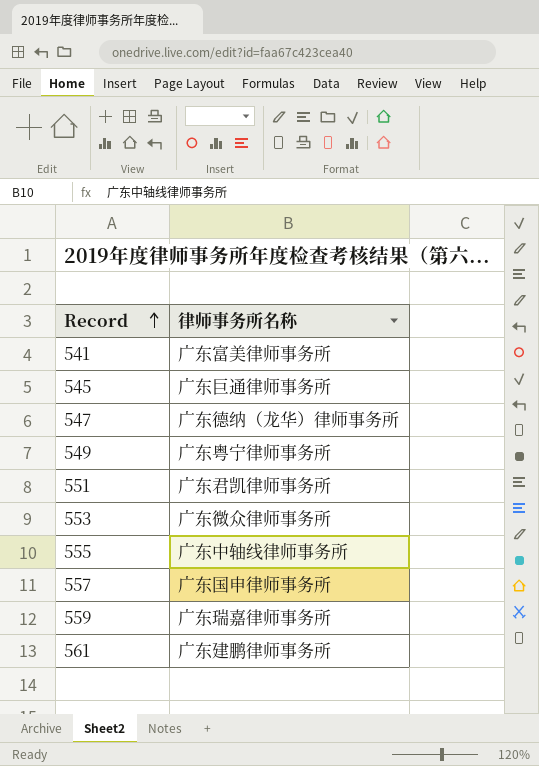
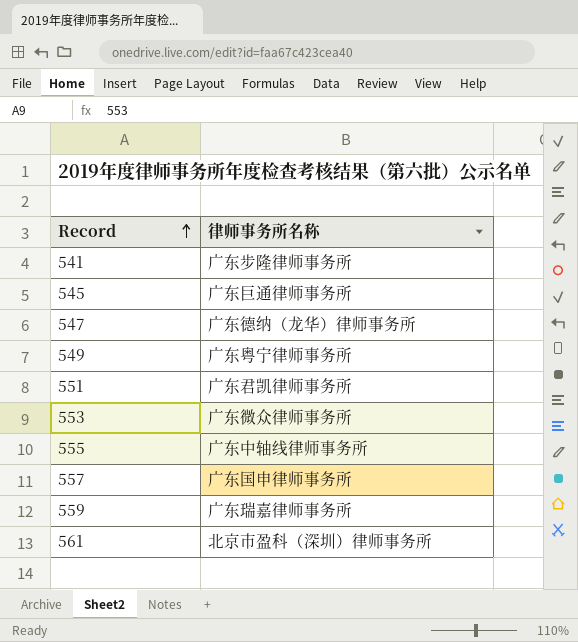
541 | 律师事务所名称: 广东富美律师事务所 -> 广东步隆律师事务所
561 | 律师事务所名称: 广东建鹏律师事务所 -> 北京市盈科（深圳）律师事务所

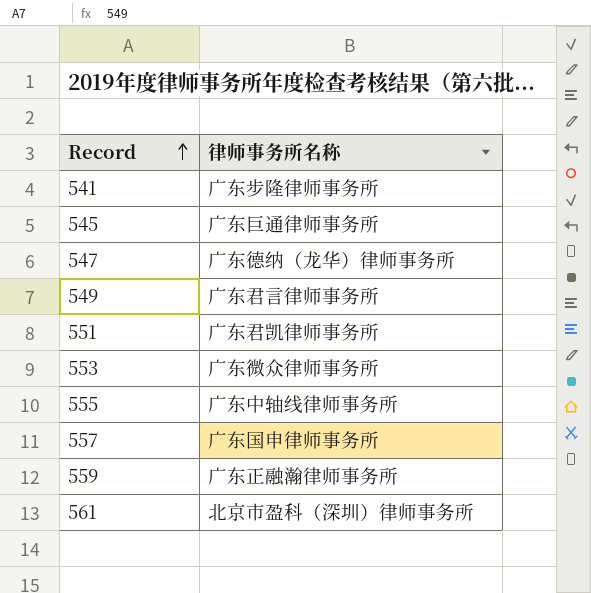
549 | 律师事务所名称: 广东粤宁律师事务所 -> 广东君言律师事务所
559 | 律师事务所名称: 广东瑞嘉律师事务所 -> 广东正融瀚律师事务所

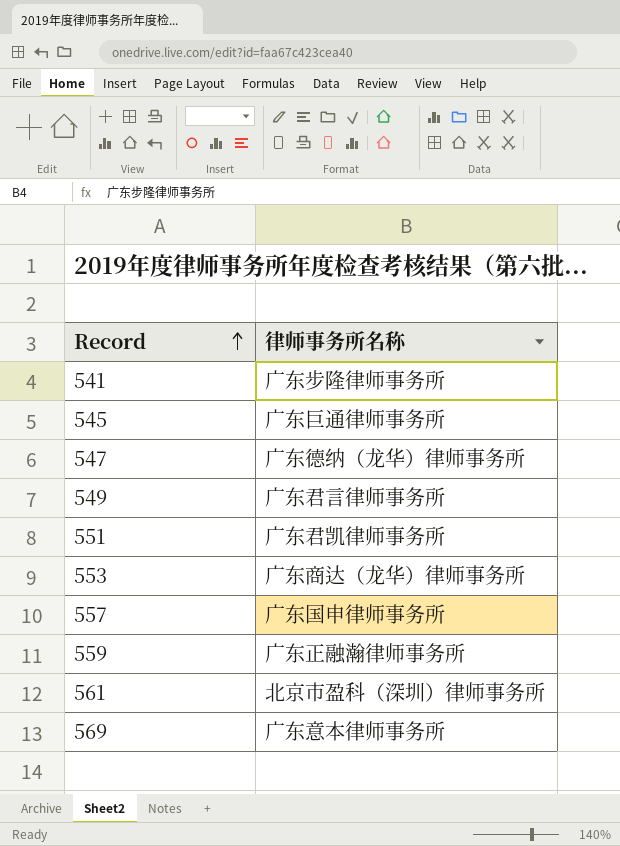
row 555: 广东中轴线律师事务所 -> none
553 | 律师事务所名称: 广东微众律师事务所 -> 广东商达（龙华）律师事务所
row 569: none -> 广东意本律师事务所

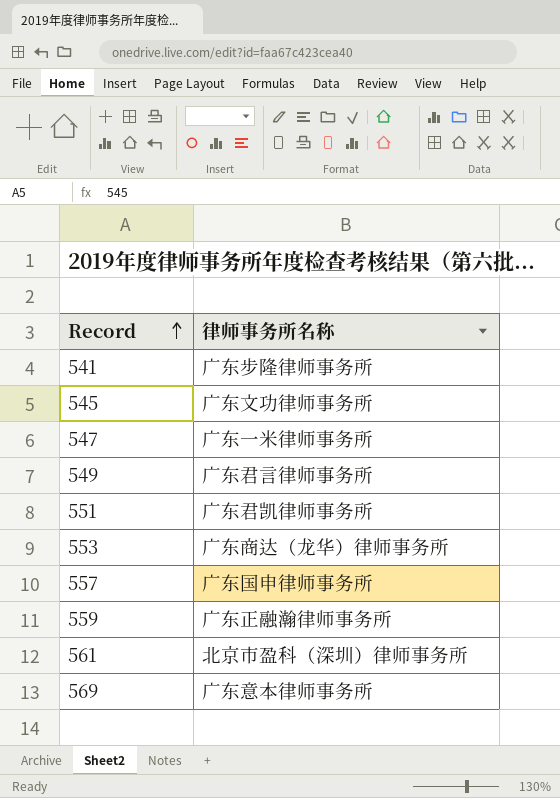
545 | 律师事务所名称: 广东巨通律师事务所 -> 广东文功律师事务所
547 | 律师事务所名称: 广东德纳（龙华）律师事务所 -> 广东一米律师事务所

